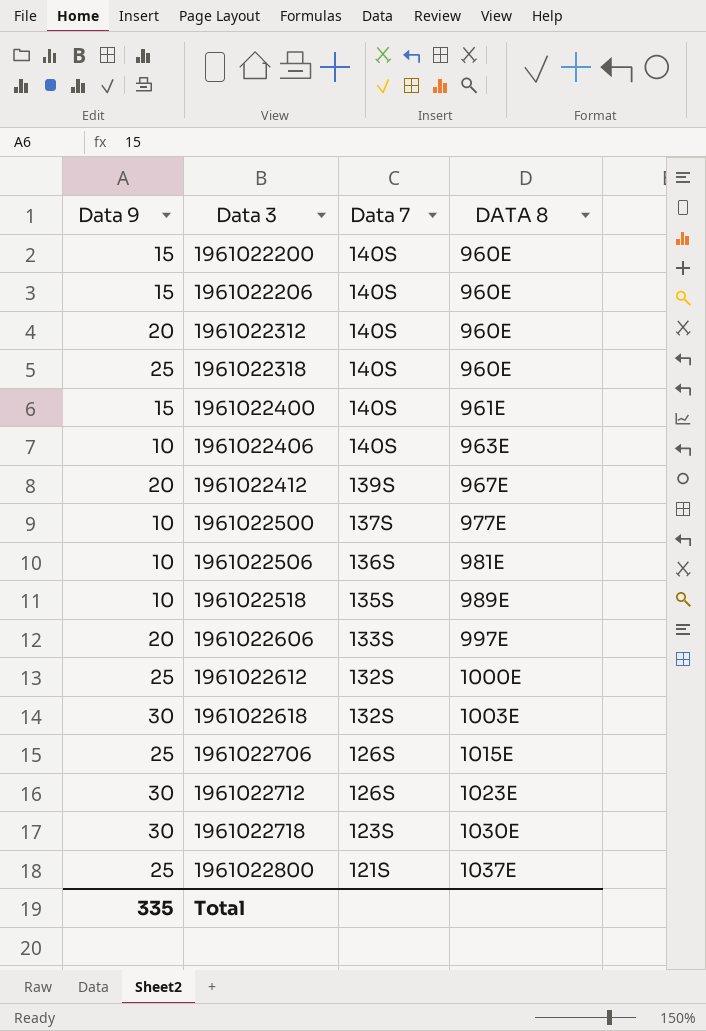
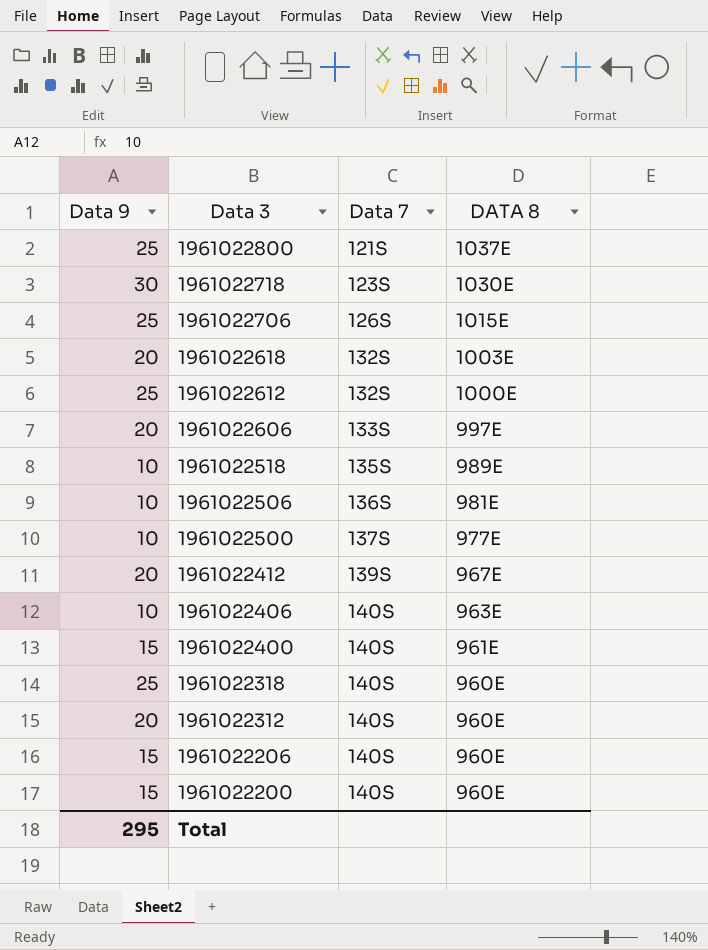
row order: Data 3 ascending -> Data 3 descending
row 1961022712: 30 | 126S | 1023E -> none
1961022618 | Data 9: 30 -> 20
Total | Data 9: 335 -> 295

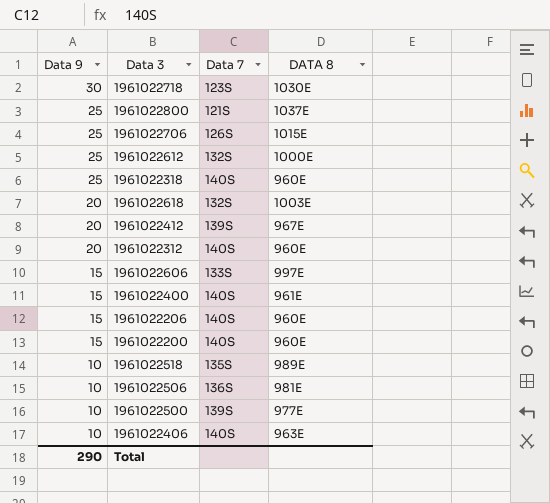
row order: Data 3 descending -> Data 9 descending
1961022606 | Data 9: 20 -> 15
1961022500 | Data 7: 137S -> 139S
Total | Data 9: 295 -> 290

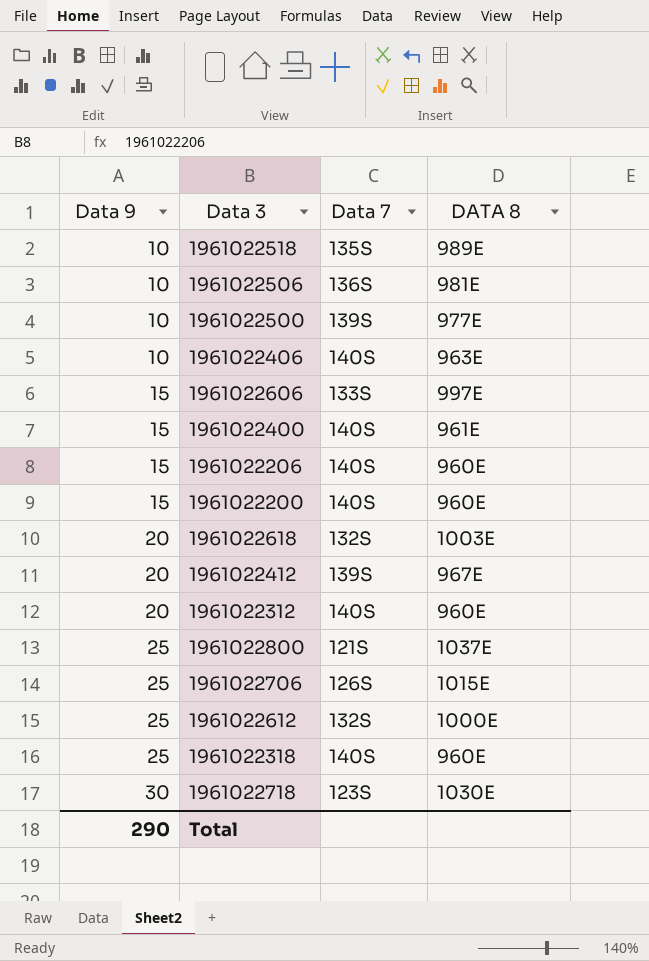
row order: Data 9 descending -> Data 9 ascending

